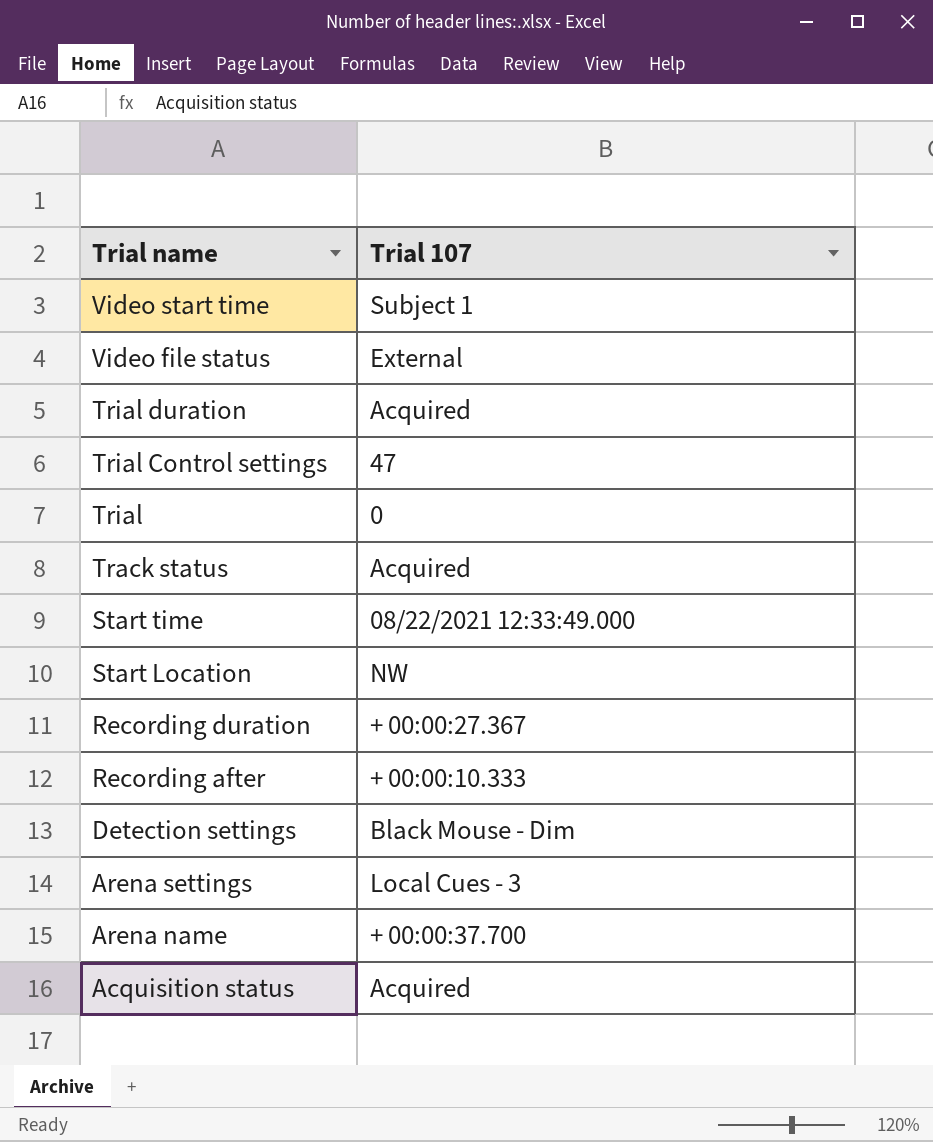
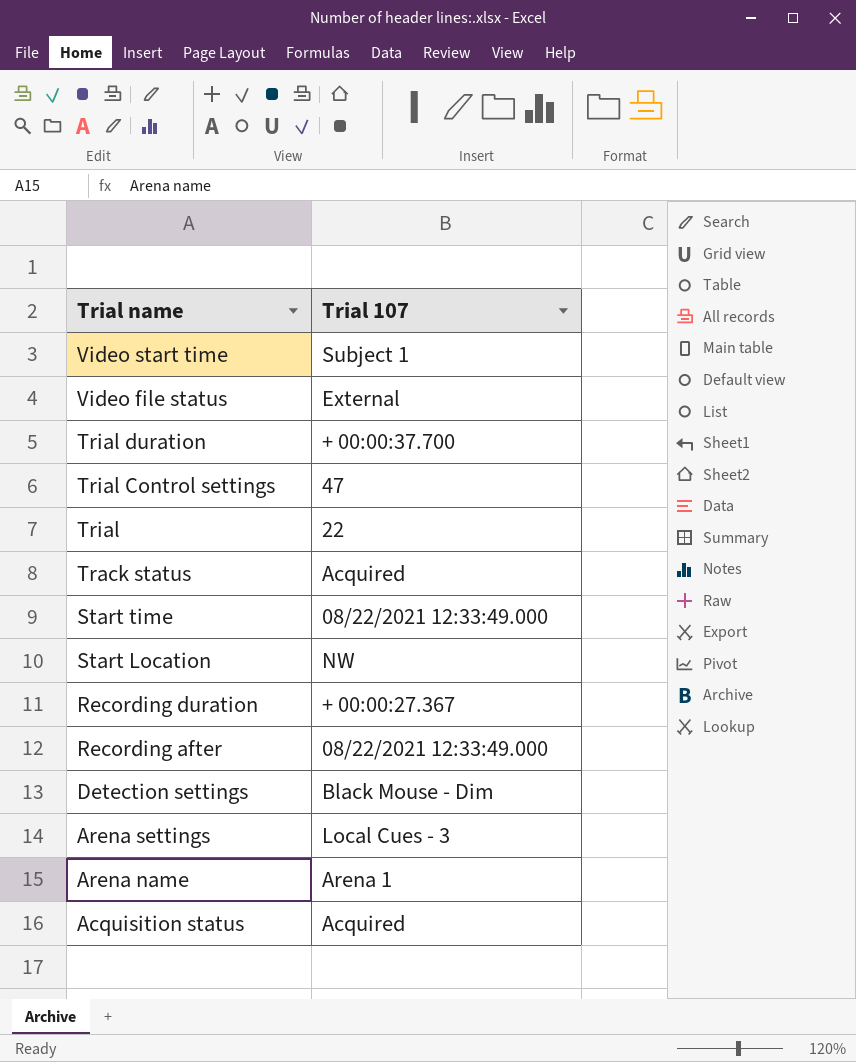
Trial duration | Trial 107: Acquired -> + 00:00:37.700
Trial | Trial 107: 0 -> 22
Recording after | Trial 107: + 00:00:10.333 -> 08/22/2021 12:33:49.000
Arena name | Trial 107: + 00:00:37.700 -> Arena 1

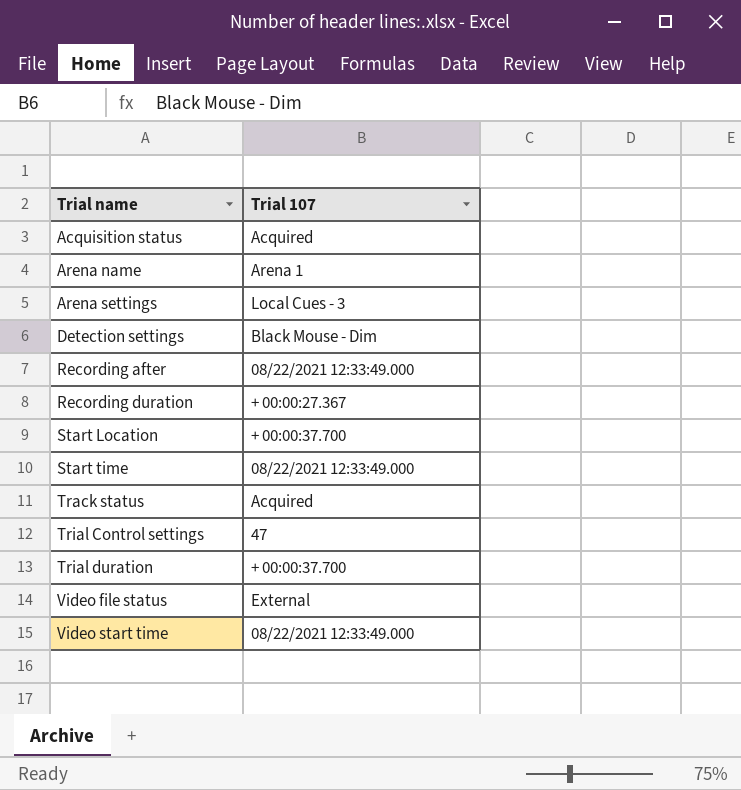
row order: Trial name descending -> Trial name ascending
row Trial: 22 -> none
Start Location | Trial 107: NW -> + 00:00:37.700
Video start time | Trial 107: Subject 1 -> 08/22/2021 12:33:49.000

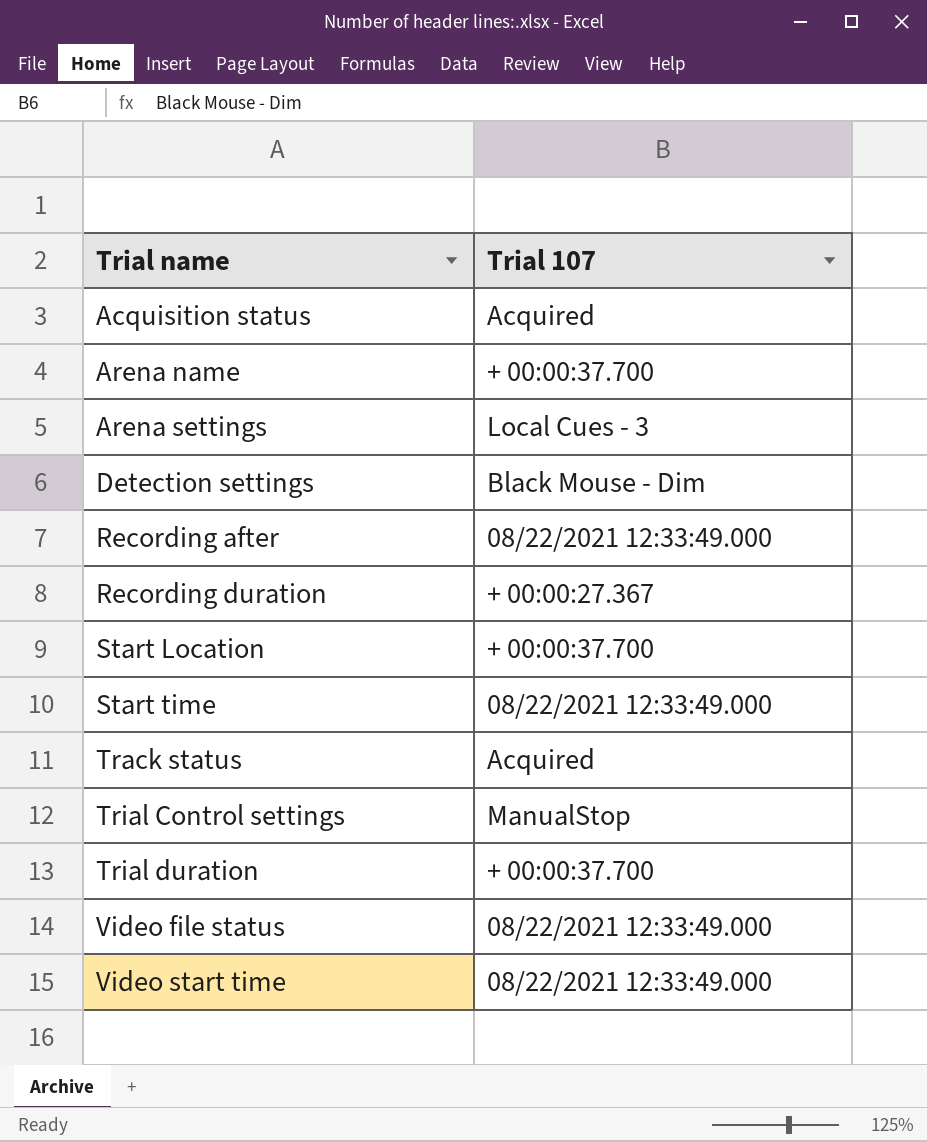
Arena name | Trial 107: Arena 1 -> + 00:00:37.700
Trial Control settings | Trial 107: 47 -> ManualStop
Video file status | Trial 107: External -> 08/22/2021 12:33:49.000

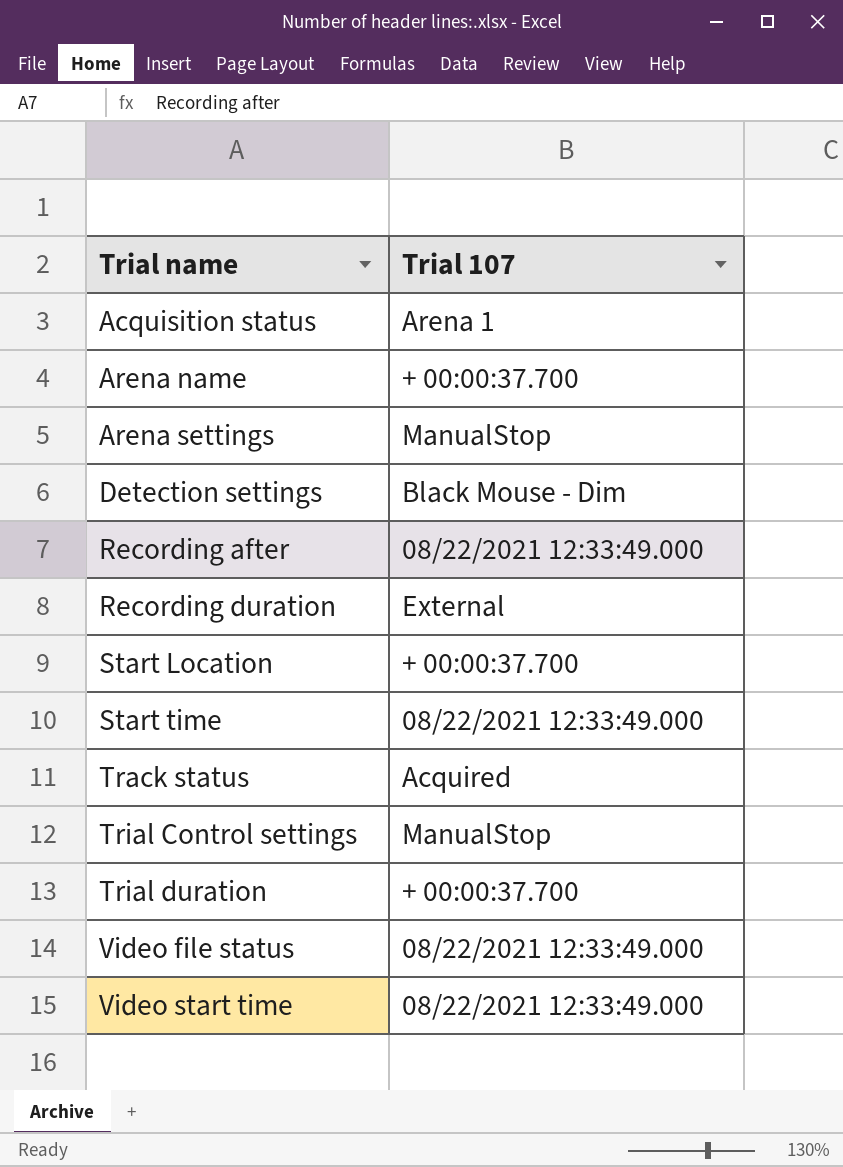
Acquisition status | Trial 107: Acquired -> Arena 1
Arena settings | Trial 107: Local Cues - 3 -> ManualStop
Recording duration | Trial 107: + 00:00:27.367 -> External

